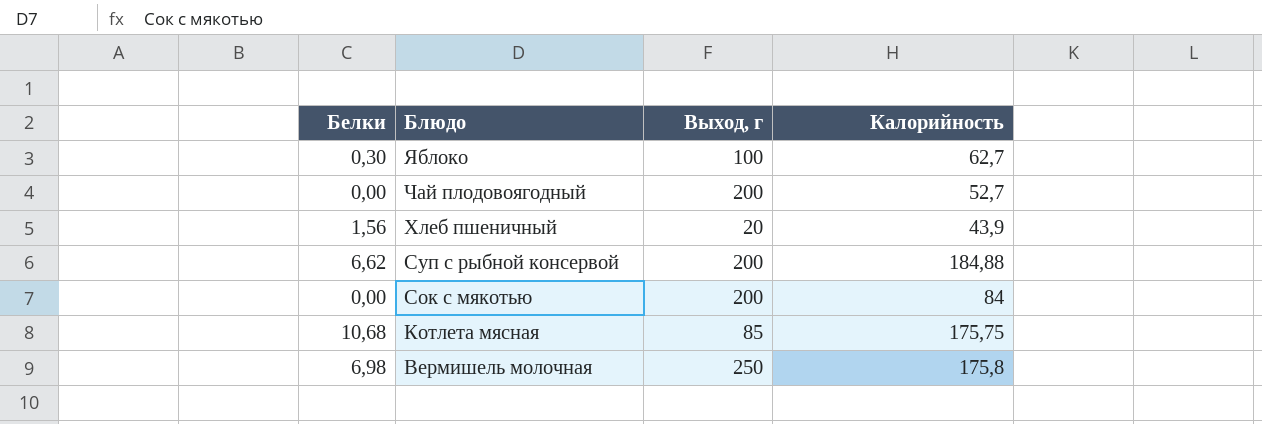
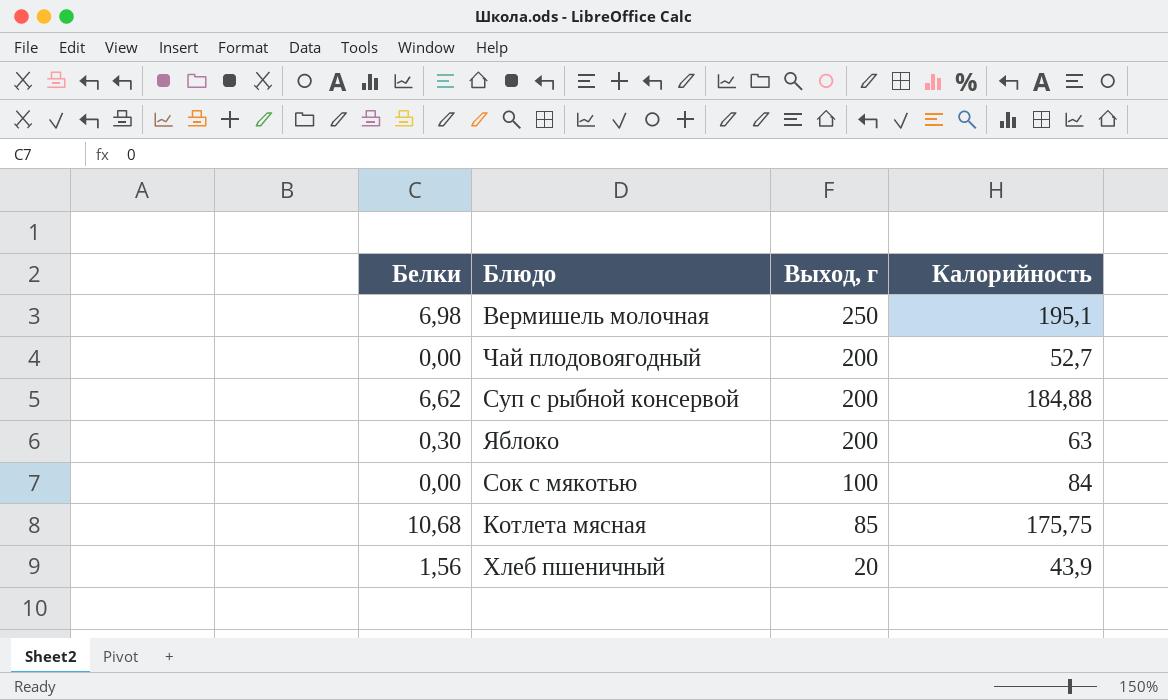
row order: Блюдо descending -> Выход, г descending
Вермишель молочная | Калорийность: 175,8 -> 195,1
Яблоко | Выход, г: 100 -> 200
Яблоко | Калорийность: 62,7 -> 63
Сок с мякотью | Выход, г: 200 -> 100

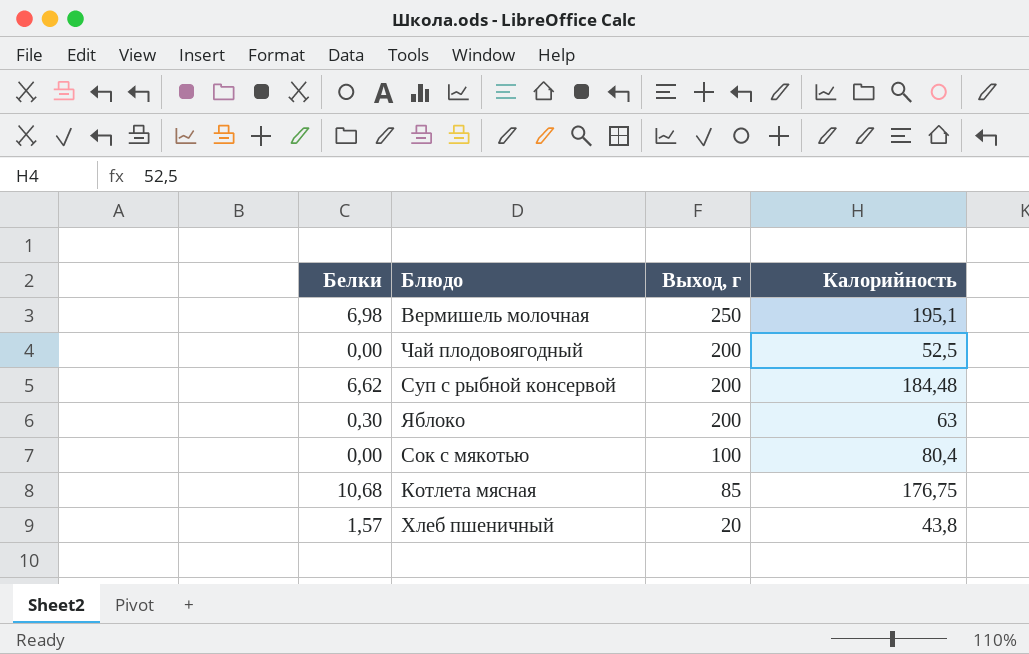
Чай плодовоягодный | Калорийность: 52,7 -> 52,5
Суп с рыбной консервой | Калорийность: 184,88 -> 184,48
Сок с мякотью | Калорийность: 84 -> 80,4
Котлета мясная | Калорийность: 175,75 -> 176,75
Хлеб пшеничный | Белки: 1,56 -> 1,57
Хлеб пшеничный | Калорийность: 43,9 -> 43,8

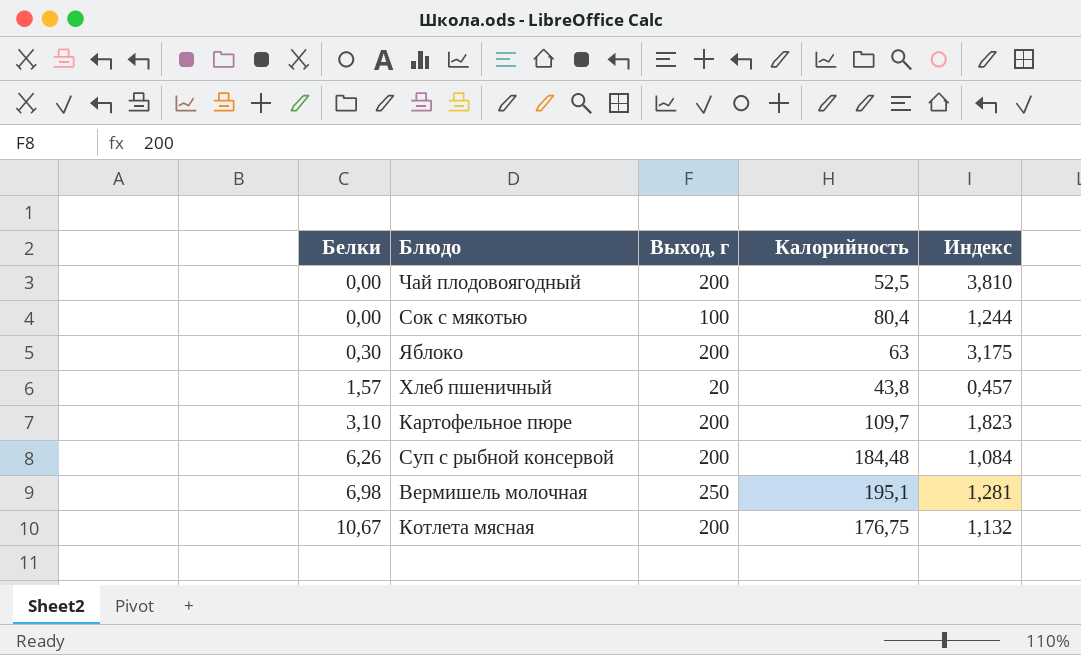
row order: Выход, г descending -> Белки ascending
column Индекс | formula: none -> [Выход, г] / [Калорийность]
row Картофельное пюре: none -> 3,10 | 200 | 109,7 | 1,823
Суп с рыбной консервой | Белки: 6,62 -> 6,26
Котлета мясная | Белки: 10,68 -> 10,67
Котлета мясная | Выход, г: 85 -> 200

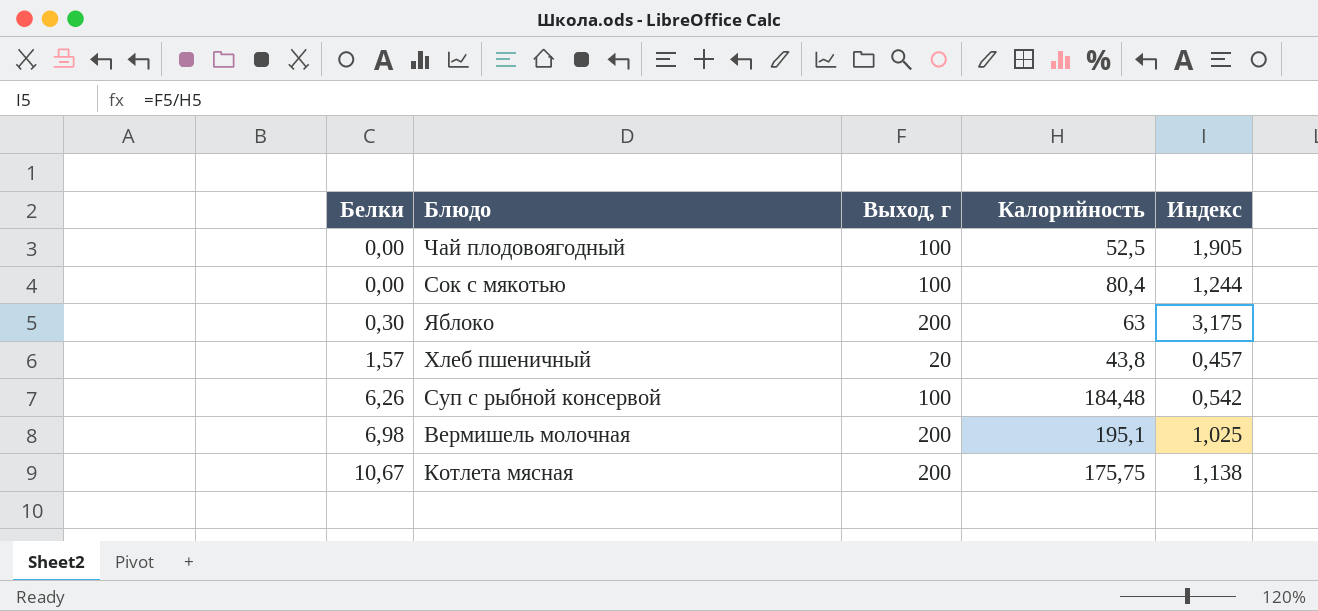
row Картофельное пюре: 3,10 | 200 | 109,7 | 1,823 -> none
Чай плодовоягодный | Выход, г: 200 -> 100
Чай плодовоягодный | Индекс: 3,810 -> 1,905
Суп с рыбной консервой | Выход, г: 200 -> 100
Суп с рыбной консервой | Индекс: 1,084 -> 0,542
Вермишель молочная | Выход, г: 250 -> 200
Вермишель молочная | Индекс: 1,281 -> 1,025
Котлета мясная | Калорийность: 176,75 -> 175,75
Котлета мясная | Индекс: 1,132 -> 1,138

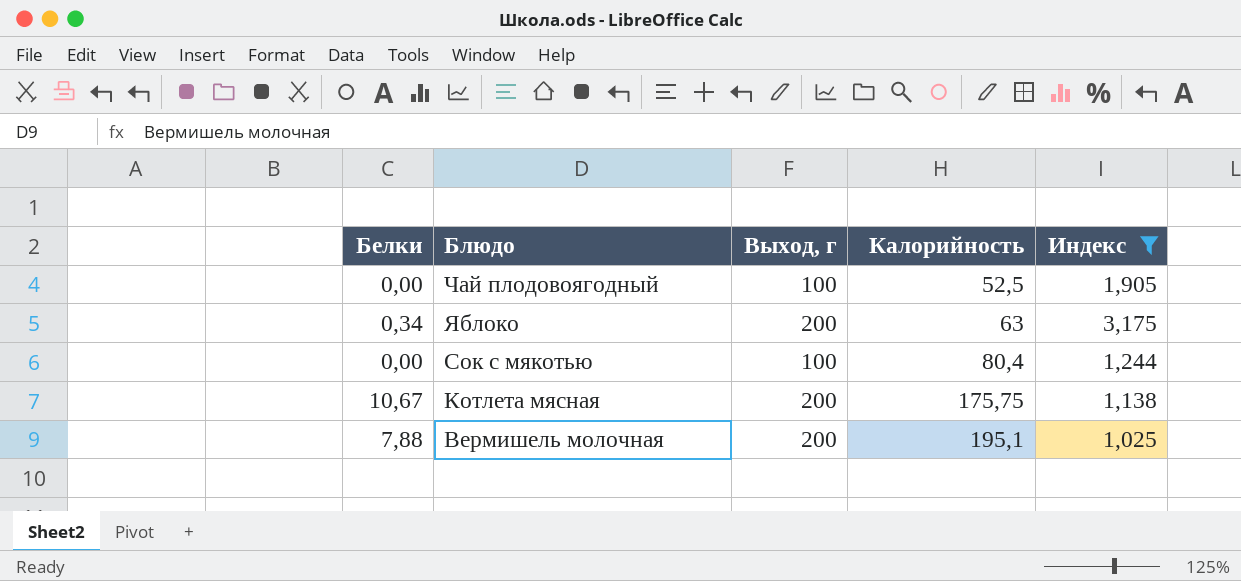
filter: none -> Индекс >= 1,025
row order: Белки ascending -> Калорийность ascending
Яблоко | Белки: 0,30 -> 0,34
Вермишель молочная | Белки: 6,98 -> 7,88

